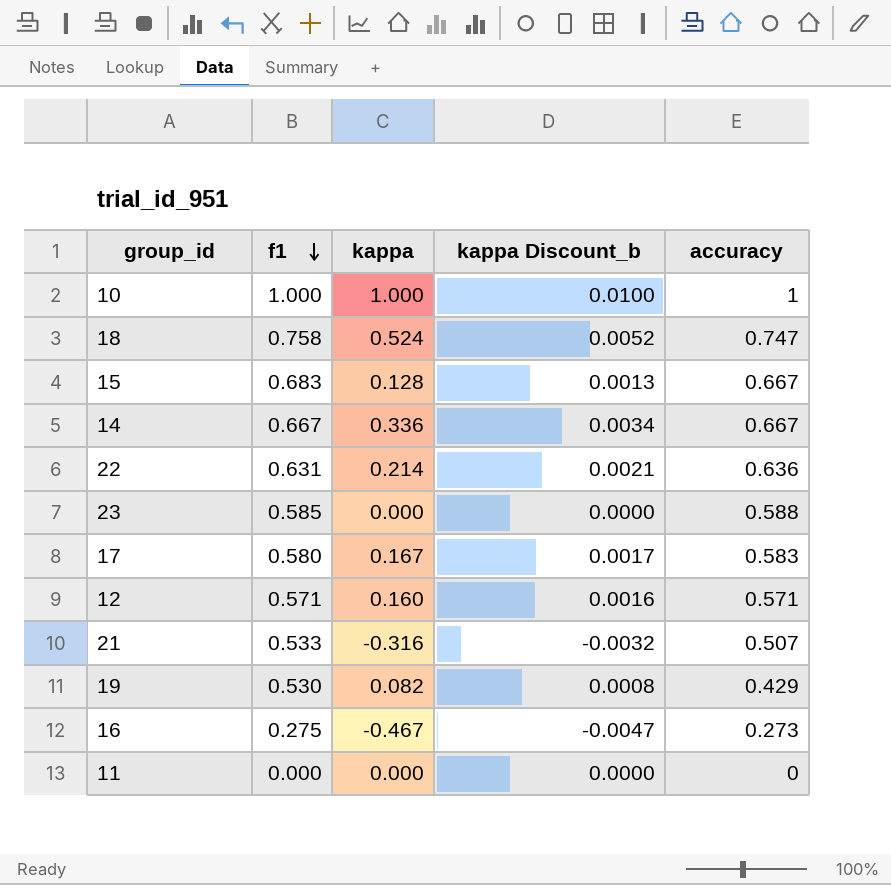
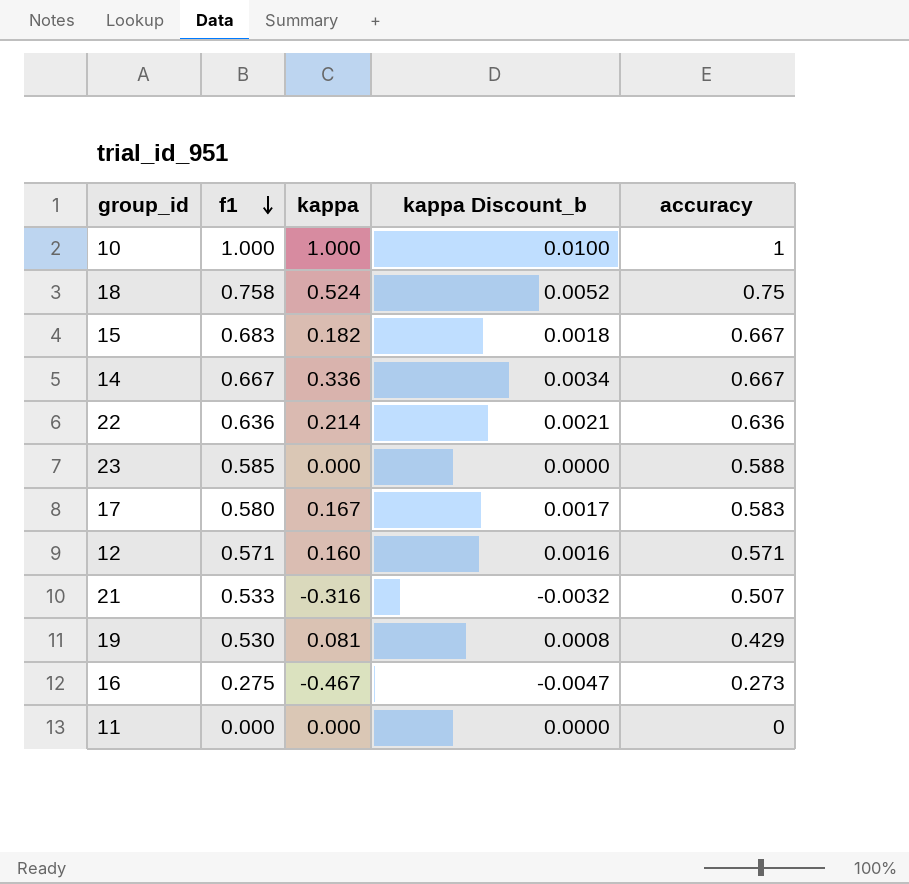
18 | accuracy: 0.747 -> 0.75
15 | kappa: 0.128 -> 0.182
15 | kappa Discount_b: 0.0013 -> 0.0018
22 | f1: 0.631 -> 0.636
19 | kappa: 0.082 -> 0.081

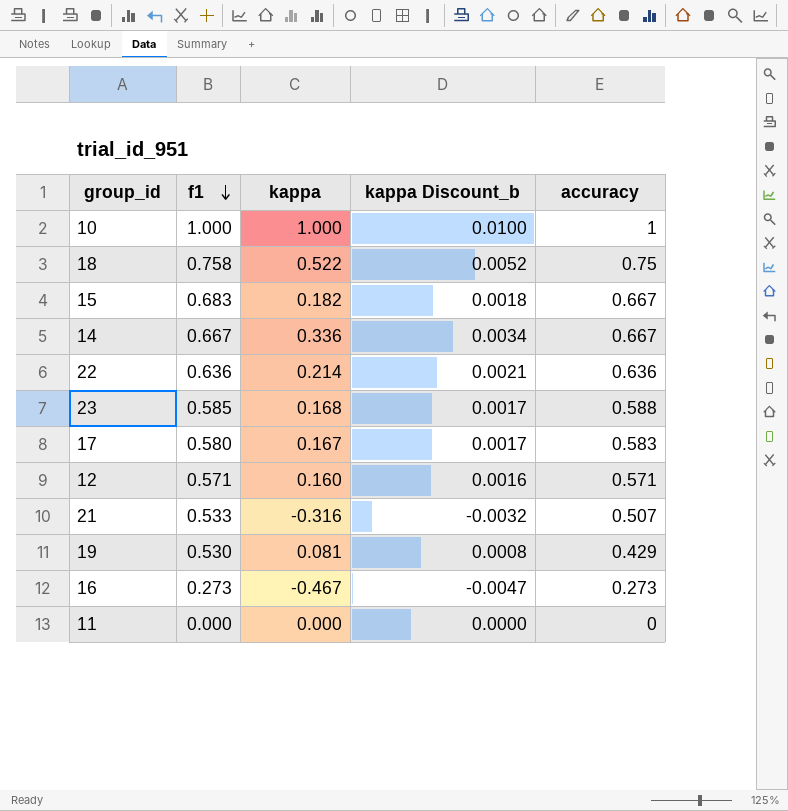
18 | kappa: 0.524 -> 0.522
23 | kappa: 0.000 -> 0.168
23 | kappa Discount_b: 0.0000 -> 0.0017
16 | f1: 0.275 -> 0.273

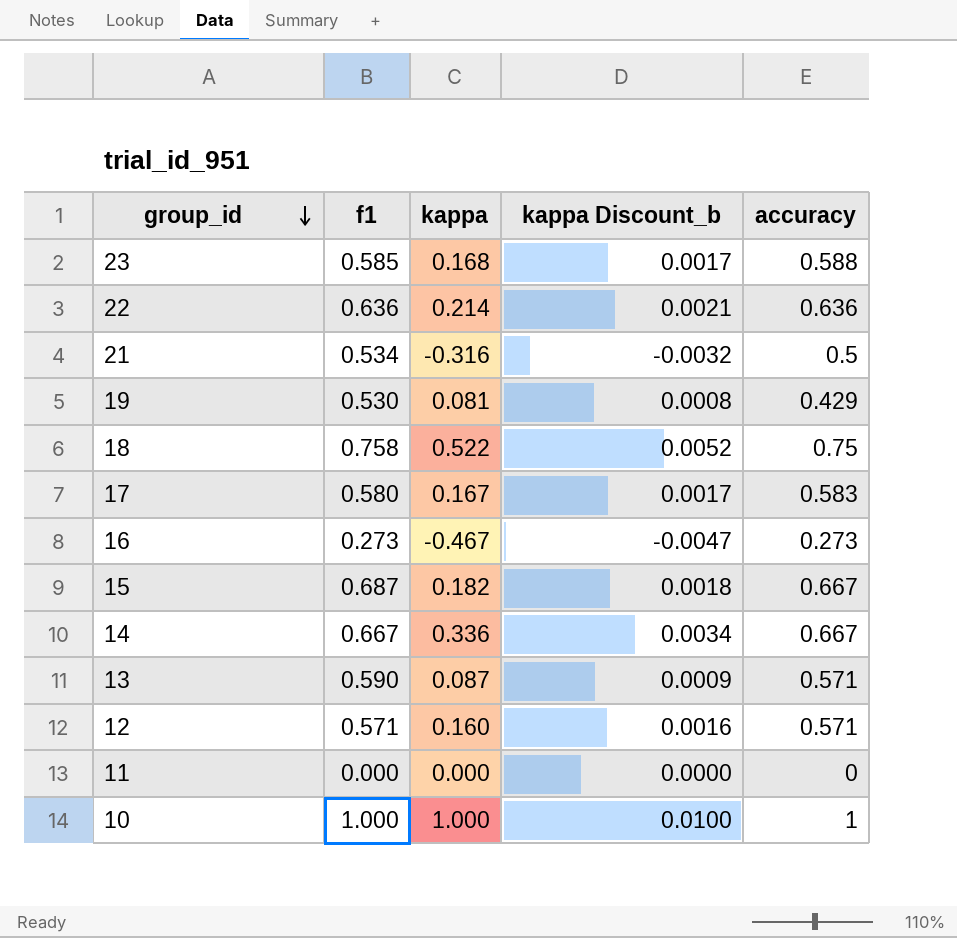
row order: f1 descending -> group_id descending
21 | f1: 0.533 -> 0.534
21 | accuracy: 0.507 -> 0.5
15 | f1: 0.683 -> 0.687
row 13: none -> 0.590 | 0.087 | 0.0009 | 0.571

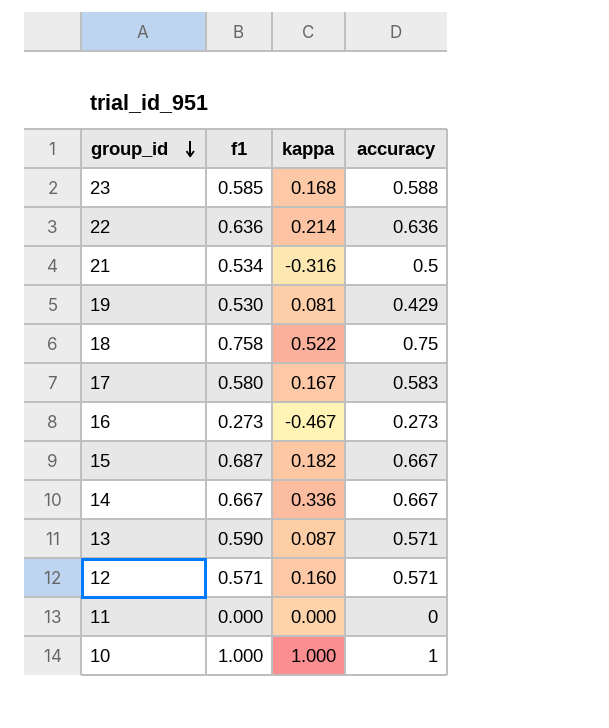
column kappa Discount_b | formula: [kappa] * 0.01 -> none

